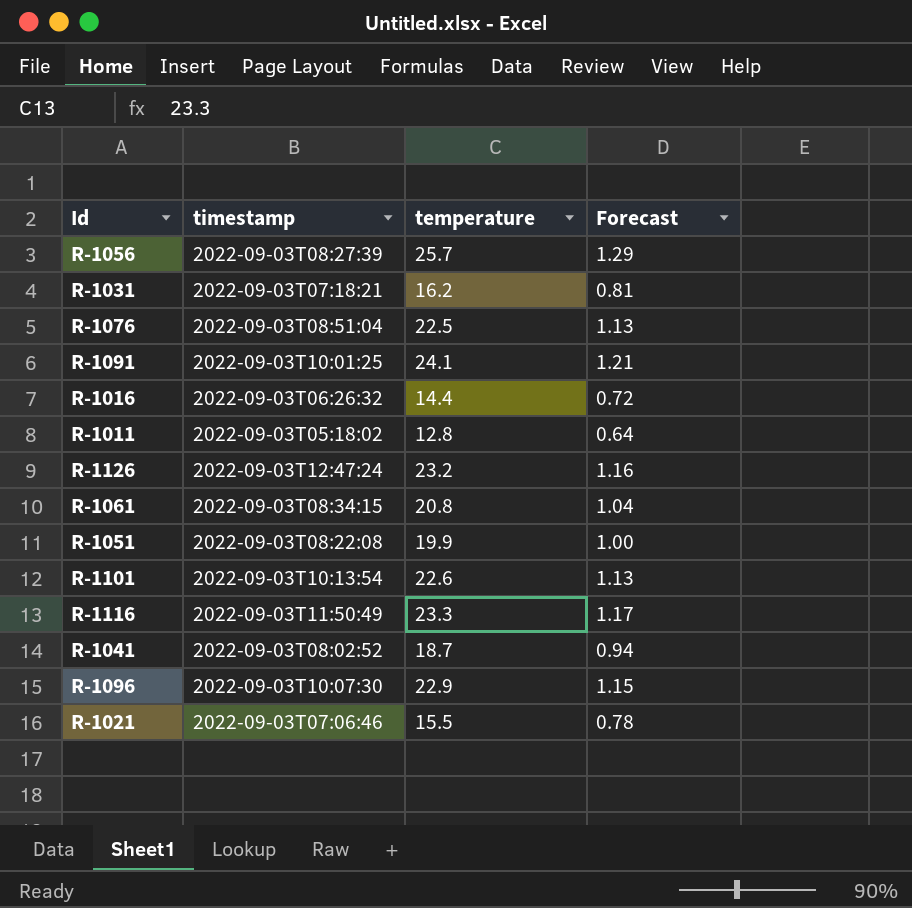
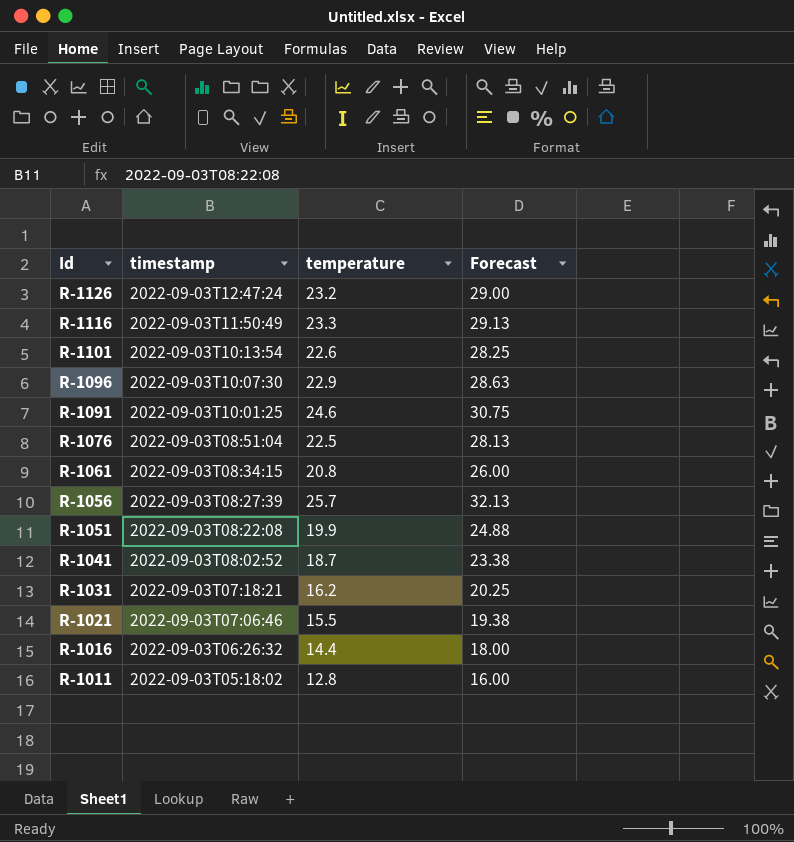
row order: none -> Id descending
column Forecast | formula: [temperature] * 0.05 -> [temperature] * 1.25
R-1091 | temperature: 24.1 -> 24.6

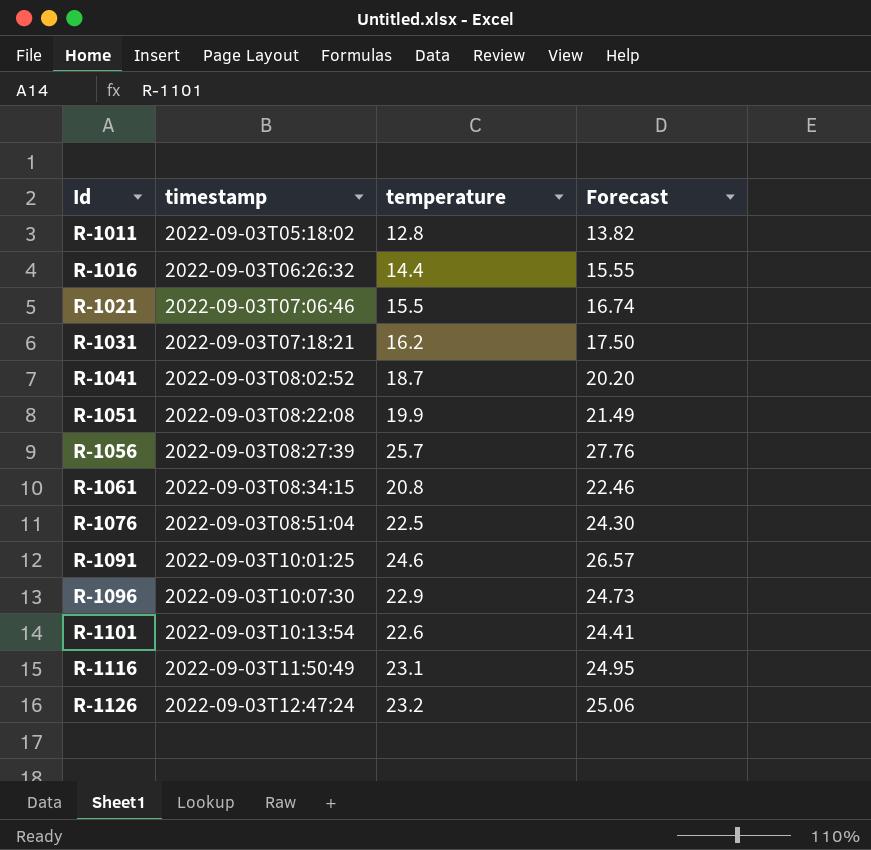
row order: Id descending -> Id ascending
column Forecast | formula: [temperature] * 1.25 -> [temperature] * 1.08
R-1116 | temperature: 23.3 -> 23.1

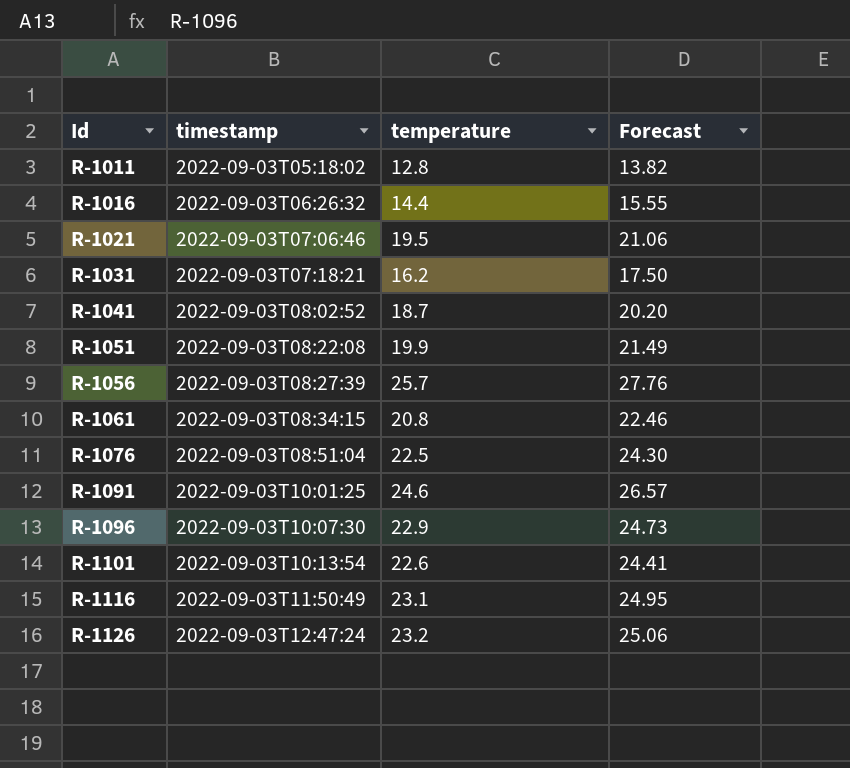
R-1021 | temperature: 15.5 -> 19.5
R-1021 | Forecast: 16.74 -> 21.06

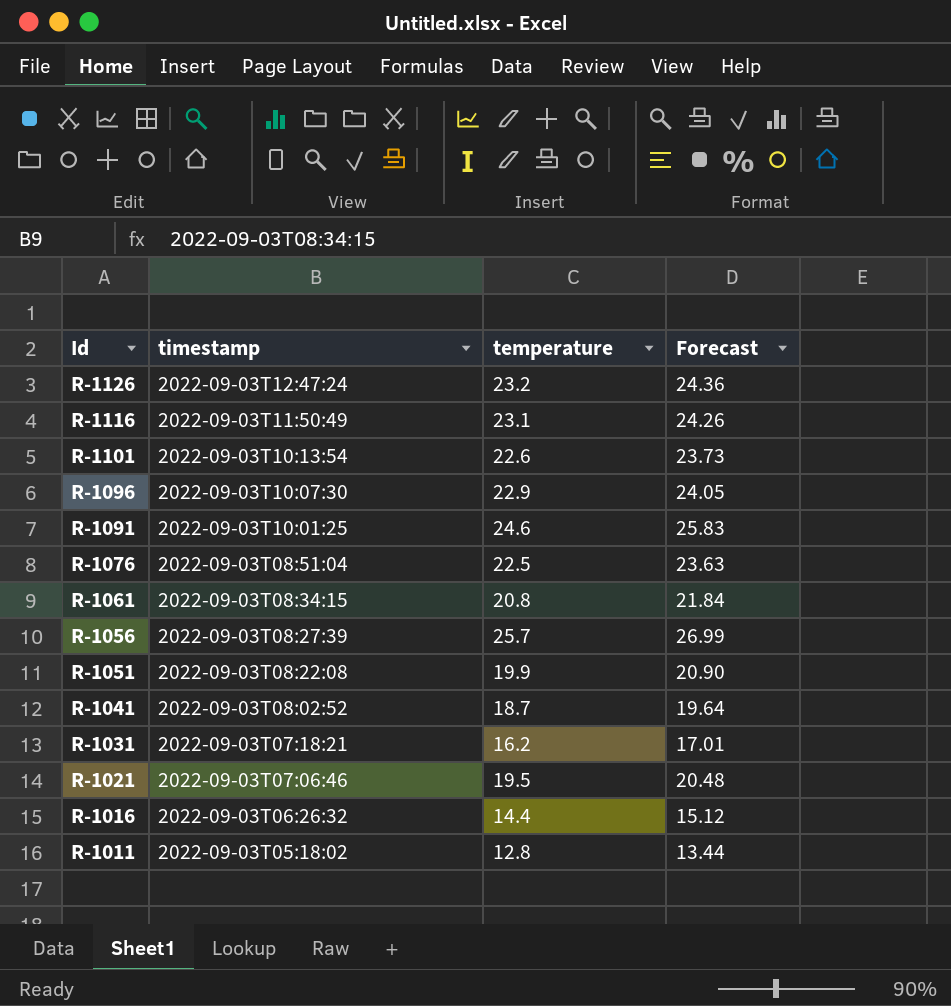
row order: Id ascending -> Id descending
column Forecast | formula: [temperature] * 1.08 -> [temperature] * 1.05

